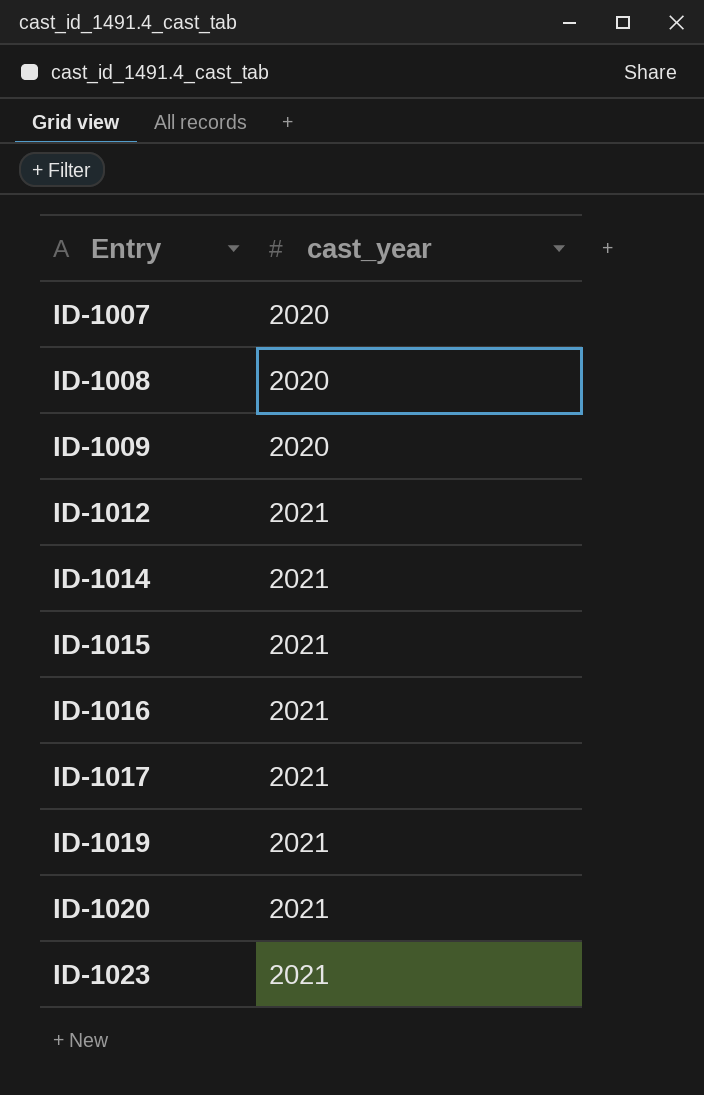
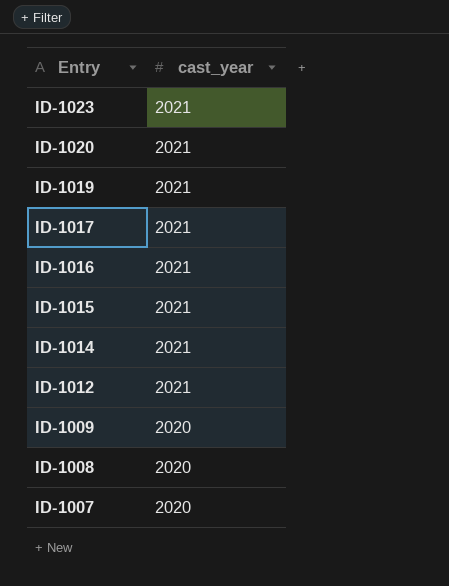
row order: Entry ascending -> Entry descending

